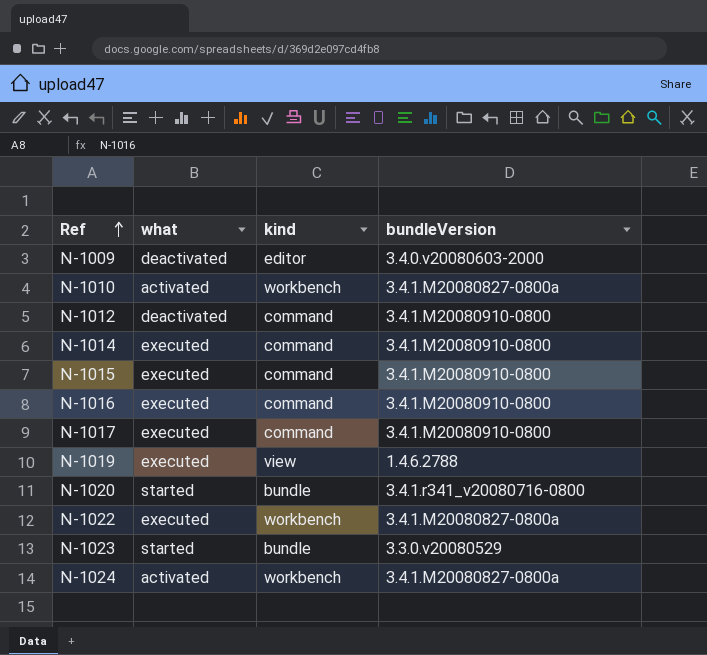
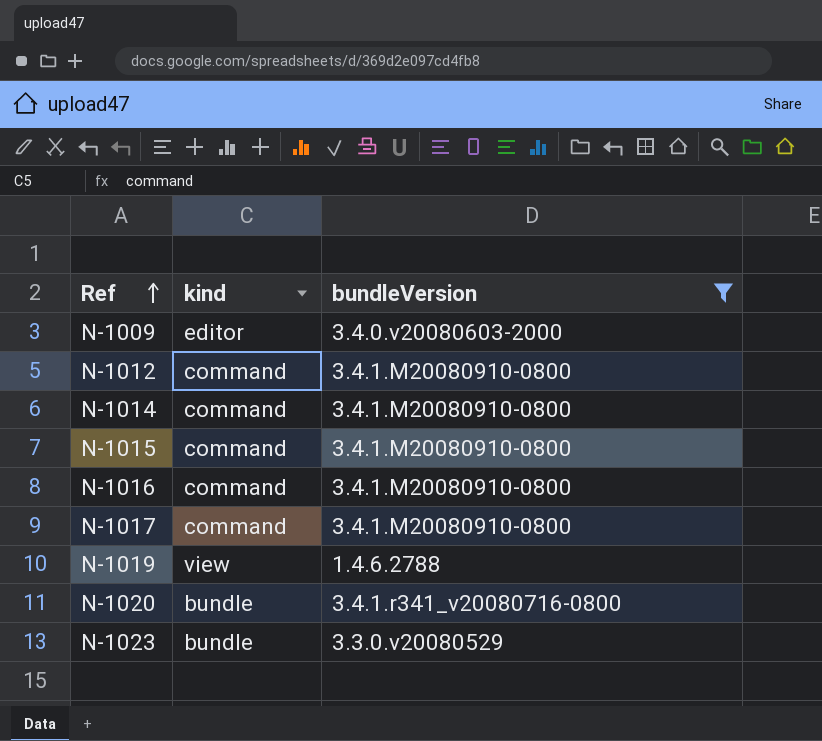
filter: none -> bundleVersion != 3.4.1.M20080827-0800a
column what | position: 2 -> none

